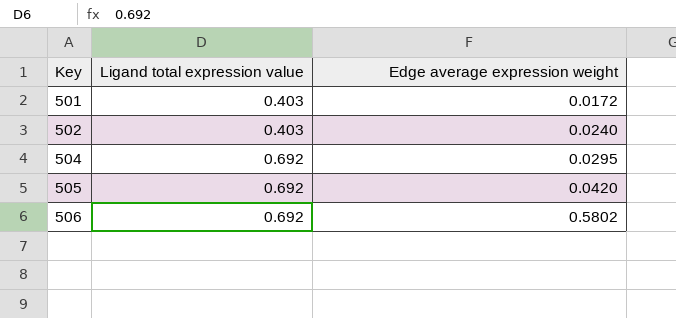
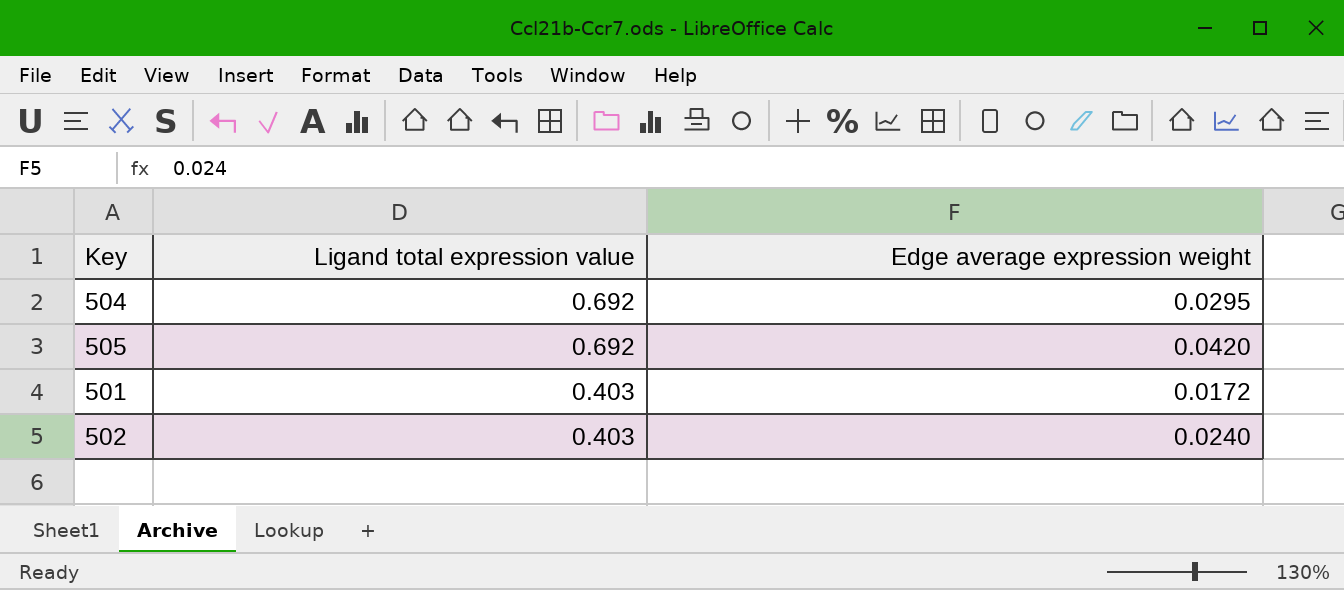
row order: Key ascending -> Ligand total expression value descending
row 506: 0.692 | 0.5802 -> none

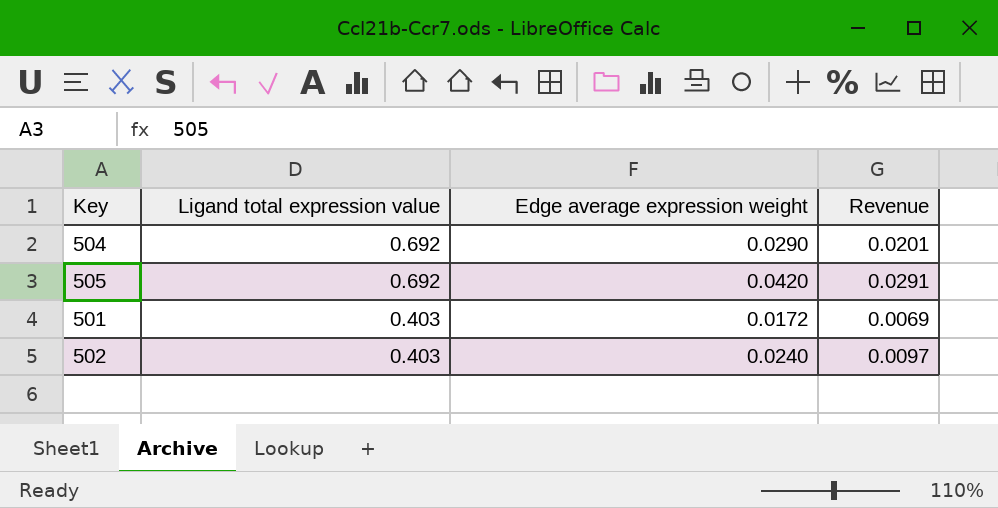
column Revenue | formula: none -> [Ligand total expression value] * [Edge average expression weight]
504 | Edge average expression weight: 0.0295 -> 0.0290

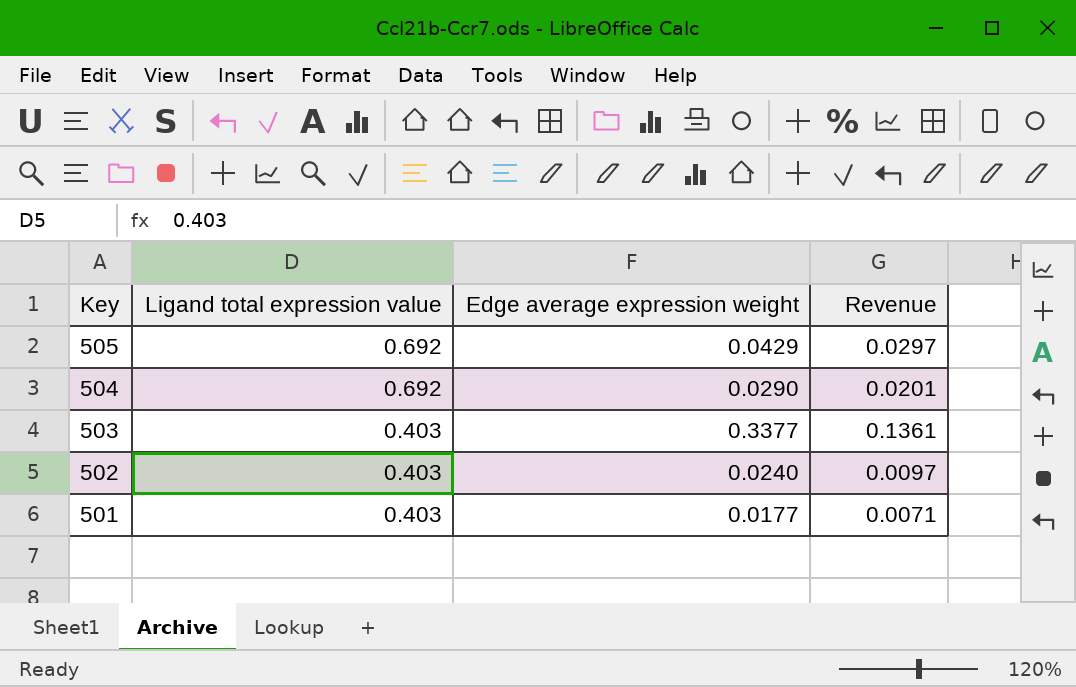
row order: Ligand total expression value descending -> Key descending
505 | Edge average expression weight: 0.0420 -> 0.0429
505 | Revenue: 0.0291 -> 0.0297
row 503: none -> 0.403 | 0.3377 | 0.1361
501 | Edge average expression weight: 0.0172 -> 0.0177
501 | Revenue: 0.0069 -> 0.0071

